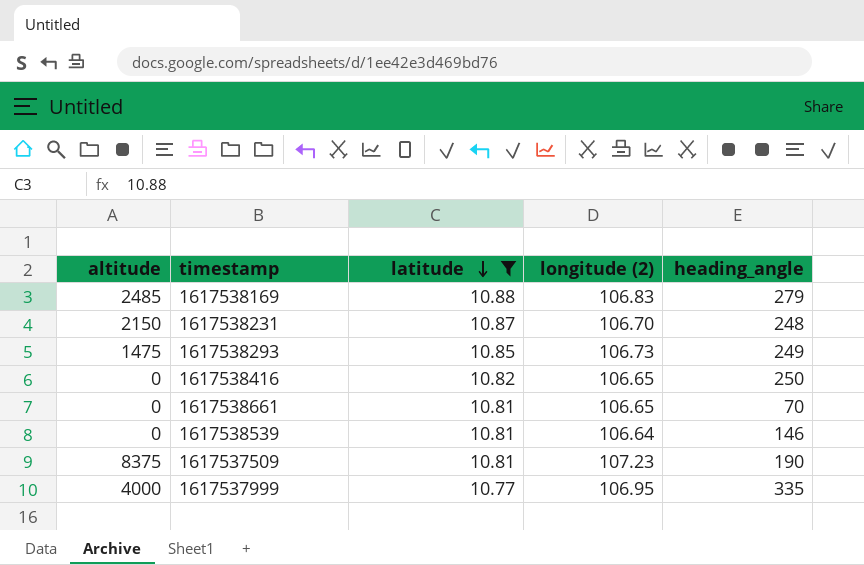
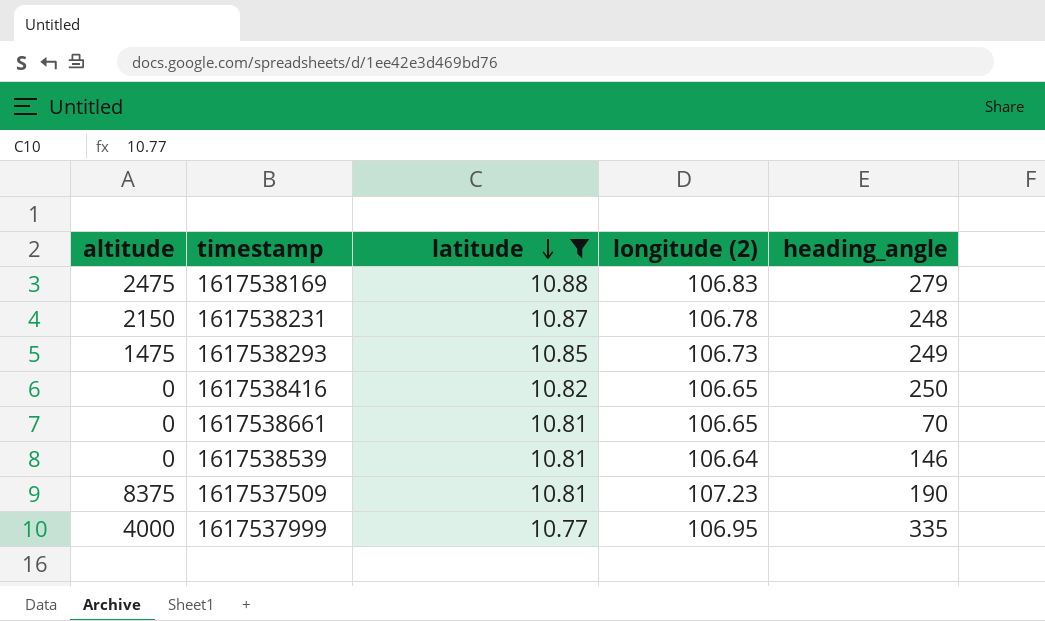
1617538169 | altitude: 2485 -> 2475
1617538231 | longitude (2): 106.70 -> 106.78

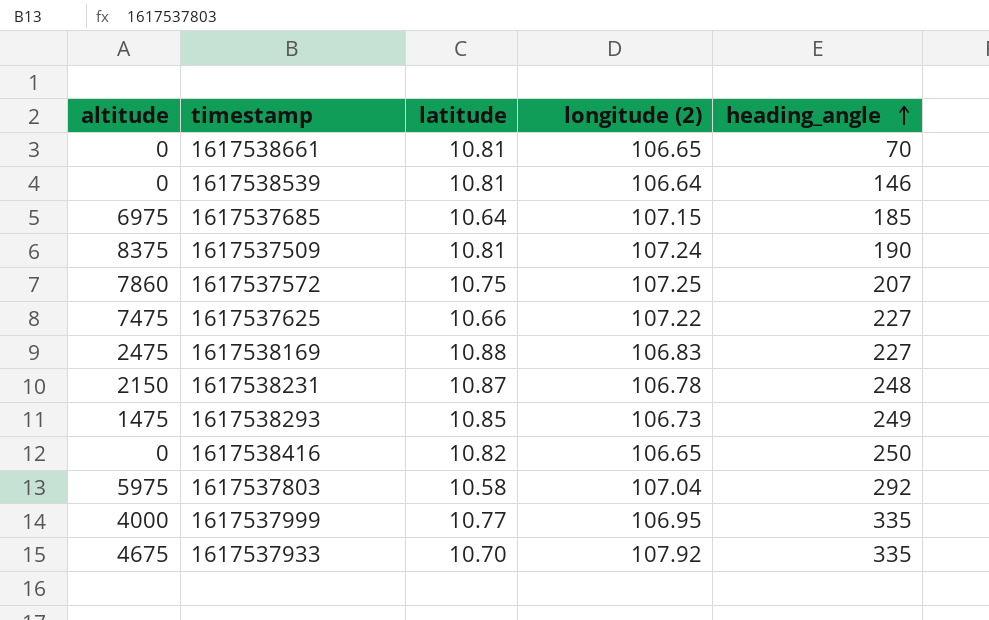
filter: latitude >= 10.77 -> none
row order: latitude descending -> heading_angle ascending
1617537509 | longitude (2): 107.23 -> 107.24
1617538169 | heading_angle: 279 -> 227

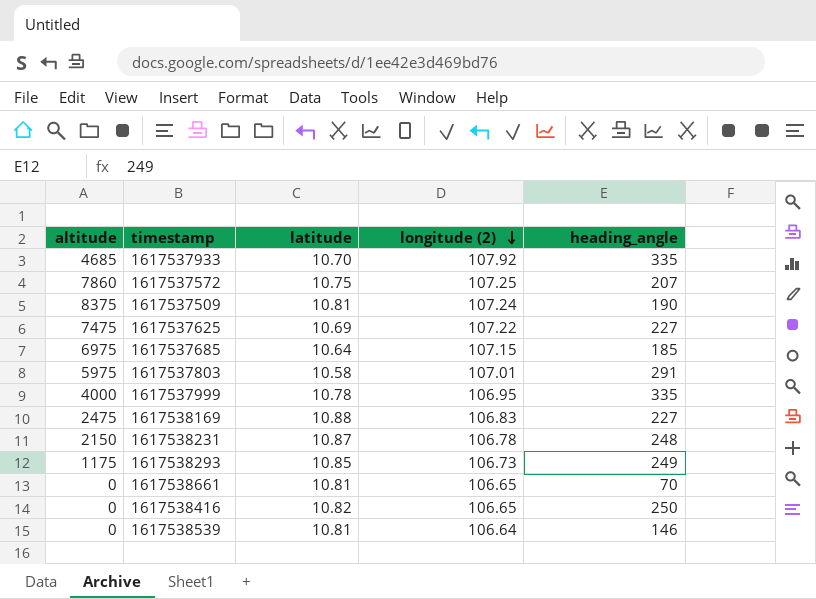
row order: heading_angle ascending -> longitude (2) descending
1617537933 | altitude: 4675 -> 4685
1617537625 | latitude: 10.66 -> 10.69
1617537803 | longitude (2): 107.04 -> 107.01
1617537803 | heading_angle: 292 -> 291
1617537999 | latitude: 10.77 -> 10.78
1617538293 | altitude: 1475 -> 1175

